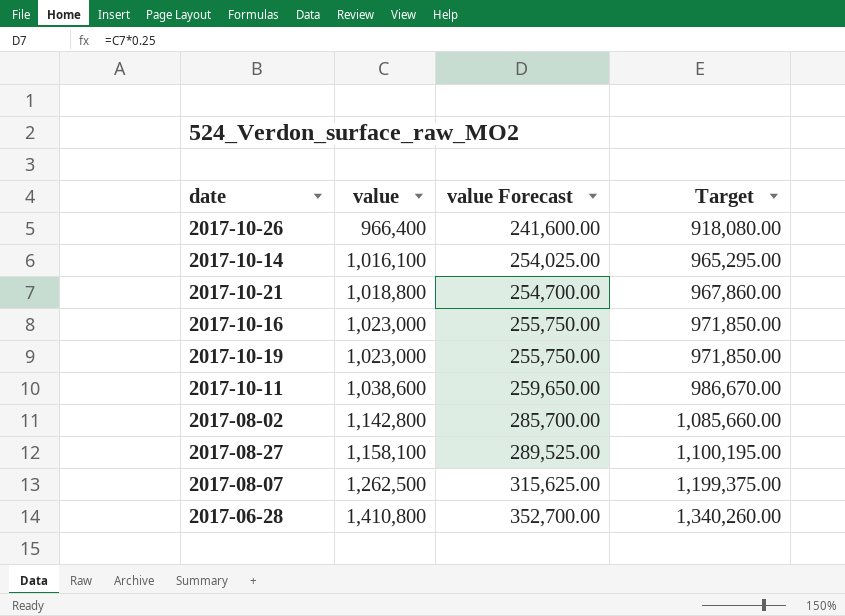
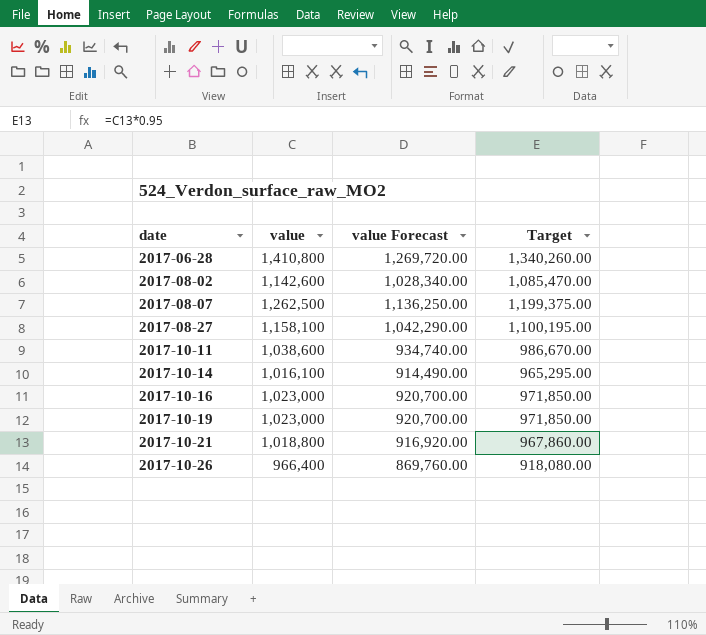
row order: value ascending -> date ascending
column value Forecast | formula: [value] * 0.25 -> [value] * 0.9
2017-08-02 | value: 1,142,800 -> 1,142,600
2017-08-02 | Target: 1,085,660.00 -> 1,085,470.00

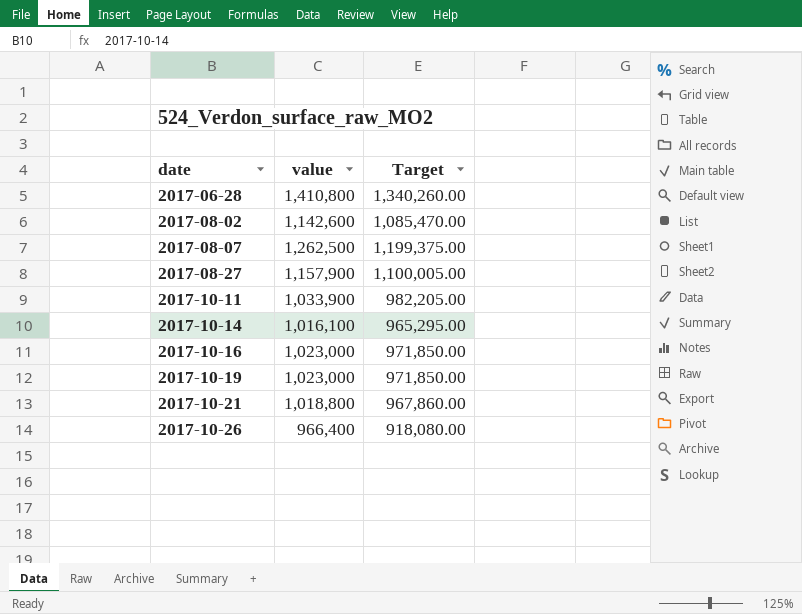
column value Forecast | formula: [value] * 0.9 -> none
2017-08-27 | value: 1,158,100 -> 1,157,900
2017-08-27 | Target: 1,100,195.00 -> 1,100,005.00
2017-10-11 | value: 1,038,600 -> 1,033,900
2017-10-11 | Target: 986,670.00 -> 982,205.00

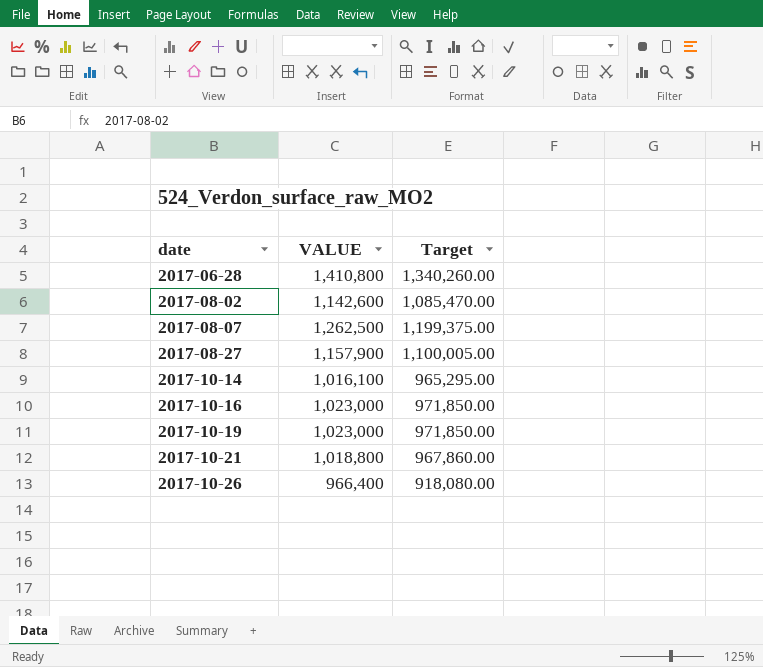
column name: value -> VALUE
row 2017-10-11: 1,033,900 | 982,205.00 -> none

